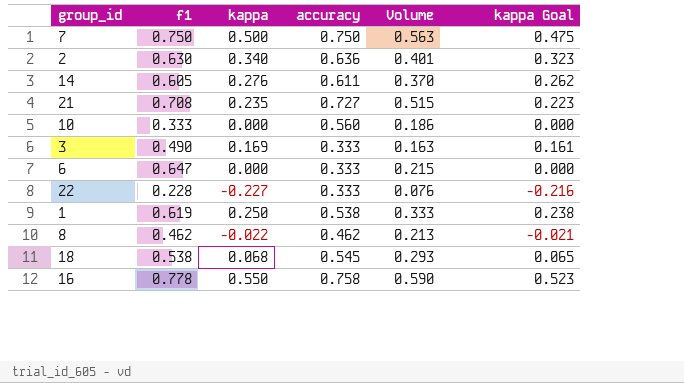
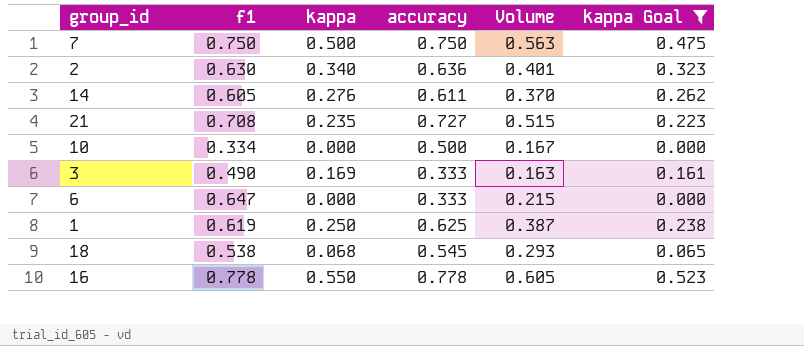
filter: none -> kappa Goal >= 0.000
10 | f1: 0.333 -> 0.334
10 | accuracy: 0.560 -> 0.500
10 | Volume: 0.186 -> 0.167
1 | accuracy: 0.538 -> 0.625
1 | Volume: 0.333 -> 0.387
16 | accuracy: 0.758 -> 0.778
16 | Volume: 0.590 -> 0.605

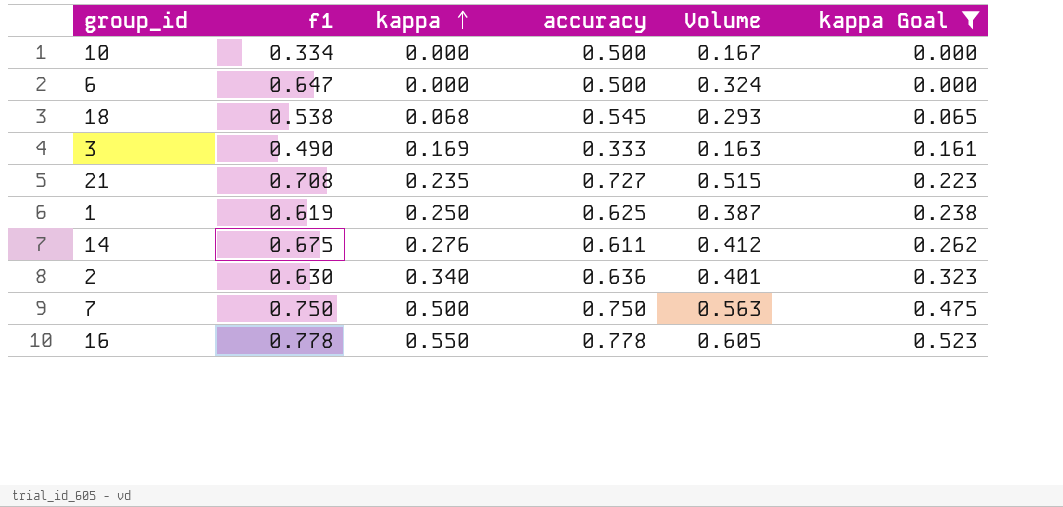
row order: none -> kappa ascending
6 | accuracy: 0.333 -> 0.500
6 | Volume: 0.215 -> 0.324
14 | f1: 0.605 -> 0.675
14 | Volume: 0.370 -> 0.412

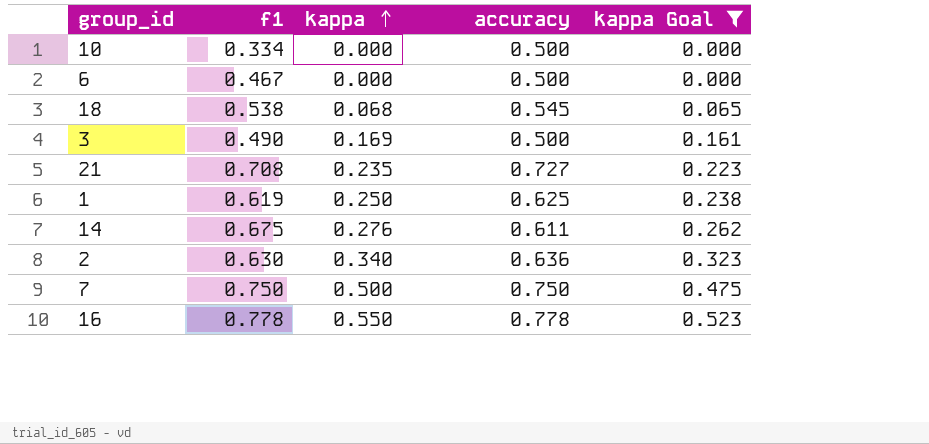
column Volume | formula: [f1] * [accuracy] -> none
6 | f1: 0.647 -> 0.467
3 | accuracy: 0.333 -> 0.500

